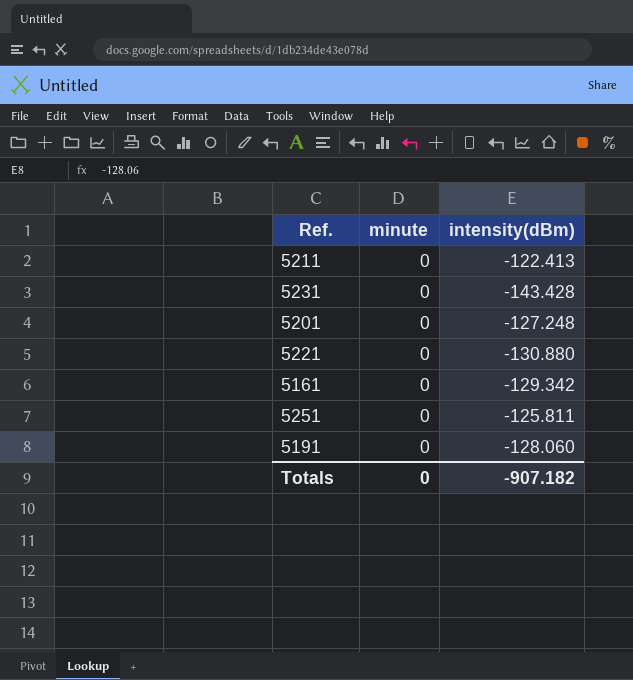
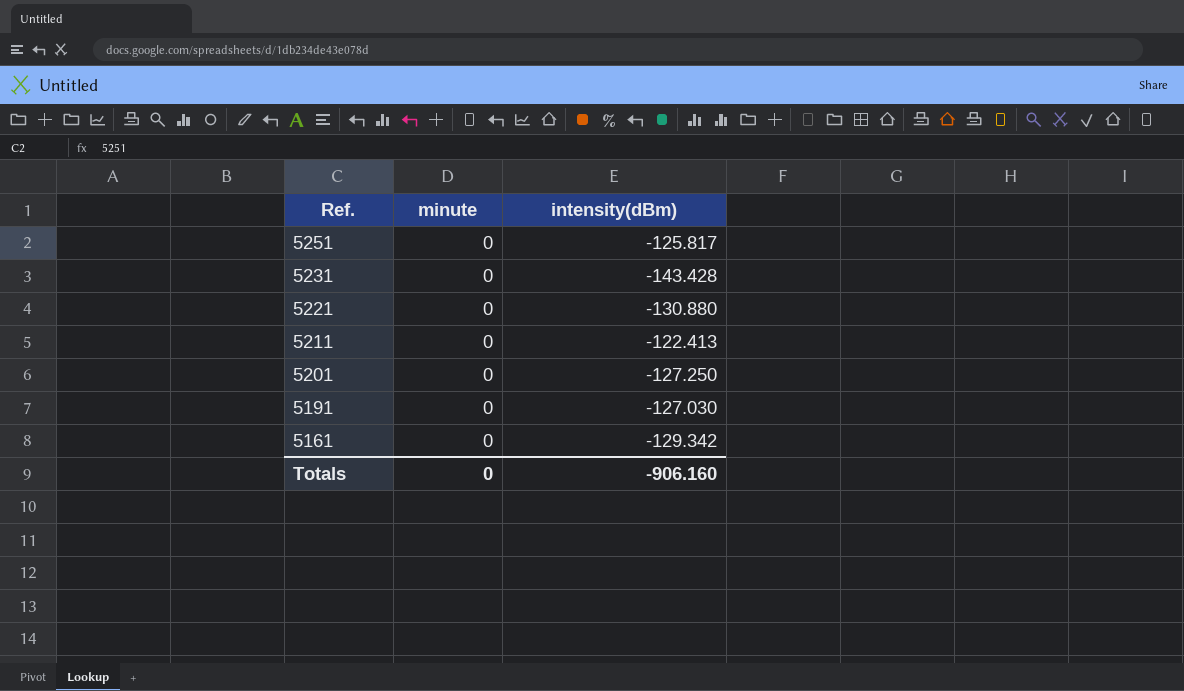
row order: none -> Ref. descending
5251 | intensity(dBm): -125.811 -> -125.817
5201 | intensity(dBm): -127.248 -> -127.250
5191 | intensity(dBm): -128.060 -> -127.030
Totals | intensity(dBm): -907.182 -> -906.160

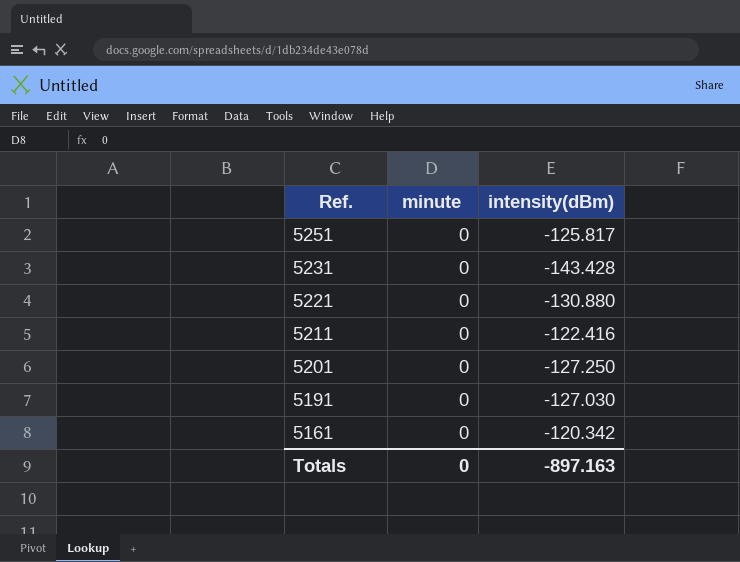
5211 | intensity(dBm): -122.413 -> -122.416
5161 | intensity(dBm): -129.342 -> -120.342
Totals | intensity(dBm): -906.160 -> -897.163

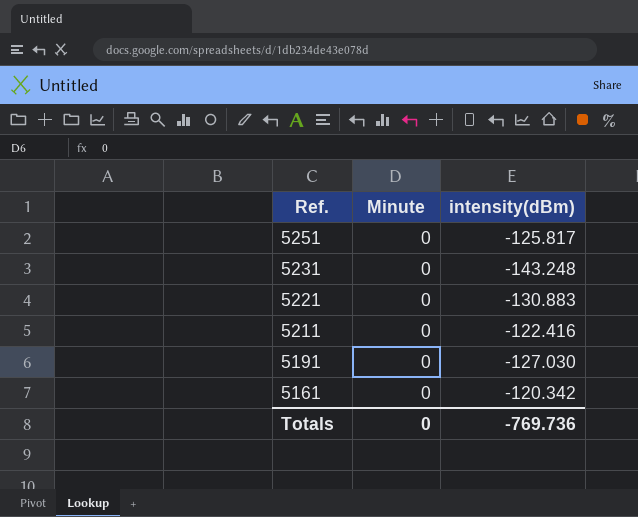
column name: minute -> Minute
row 5201: 0 | -127.250 -> none
5231 | intensity(dBm): -143.428 -> -143.248
5221 | intensity(dBm): -130.880 -> -130.883
Totals | intensity(dBm): -897.163 -> -769.736

